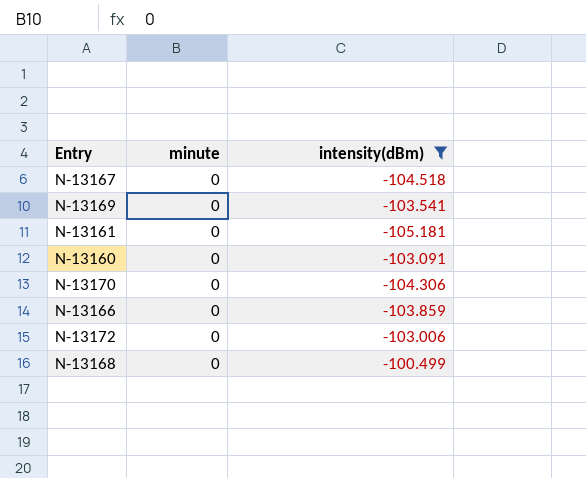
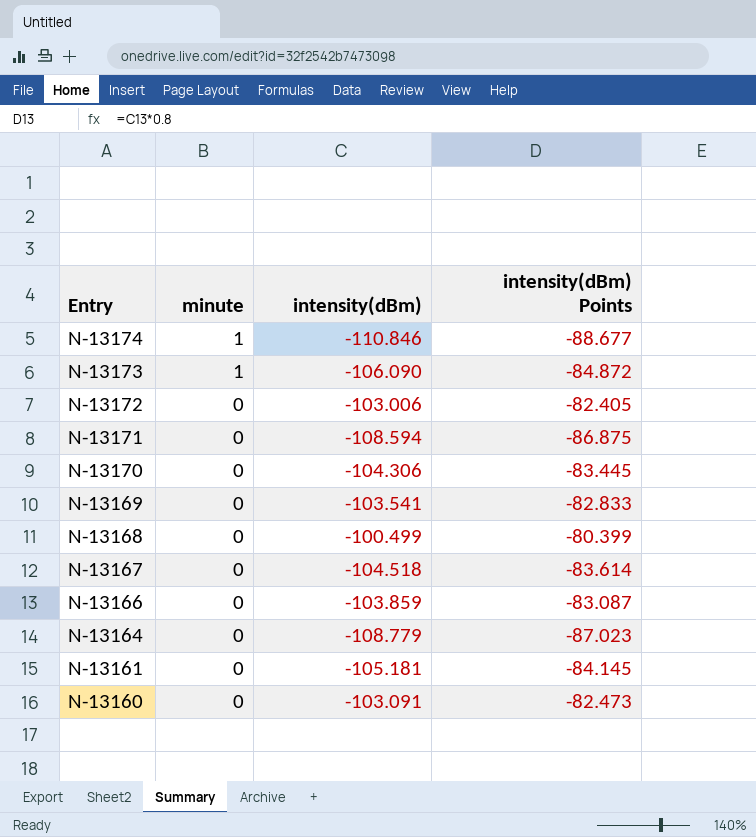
filter: intensity(dBm) >= -105.181 -> none
row order: none -> Entry descending
column intensity(dBm) Points | formula: none -> [intensity(dBm)] * 0.8

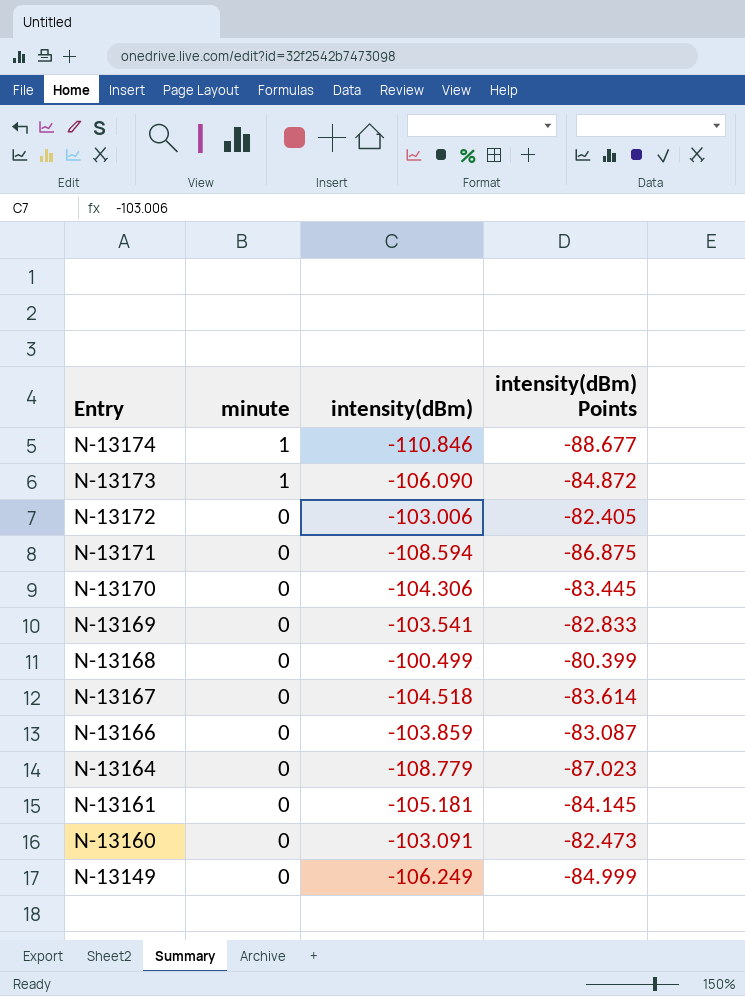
row N-13149: none -> 0 | -106.249 | -84.999

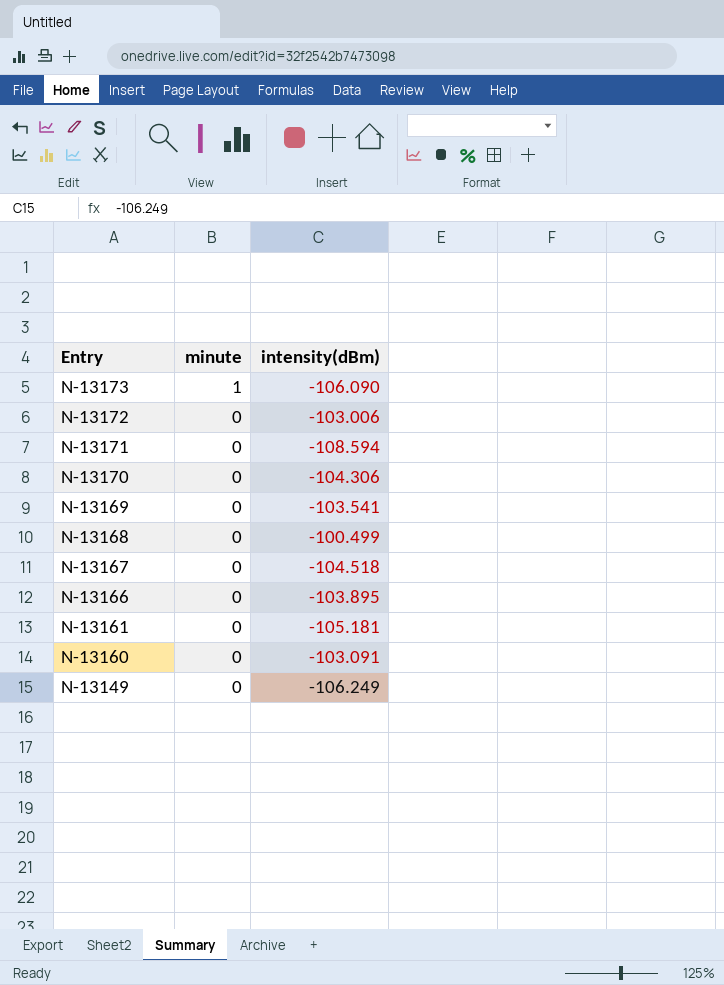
column intensity(dBm) Points | formula: [intensity(dBm)] * 0.8 -> none
row N-13174: 1 | -110.846 | -88.677 -> none
row N-13164: 0 | -108.779 | -87.023 -> none
N-13166 | intensity(dBm): -103.859 -> -103.895

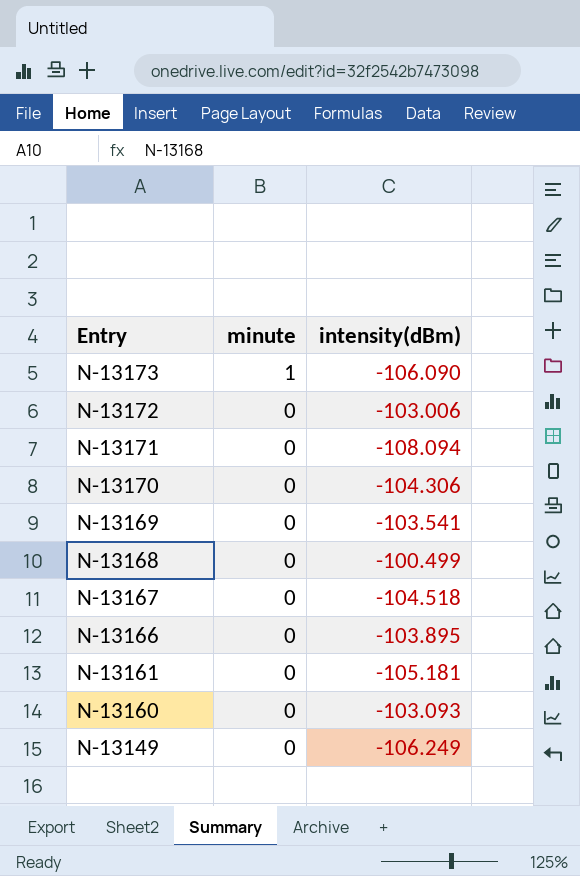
N-13171 | intensity(dBm): -108.594 -> -108.094
N-13160 | intensity(dBm): -103.091 -> -103.093

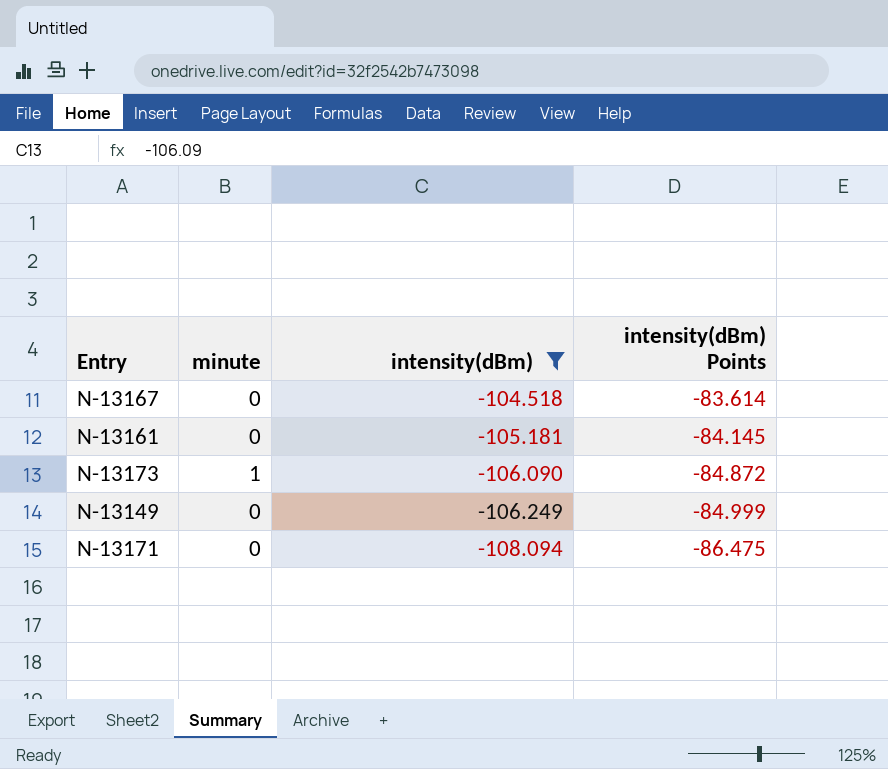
filter: none -> intensity(dBm) <= -104.518
row order: Entry descending -> intensity(dBm) descending
column intensity(dBm) Points | formula: none -> [intensity(dBm)] * 0.8

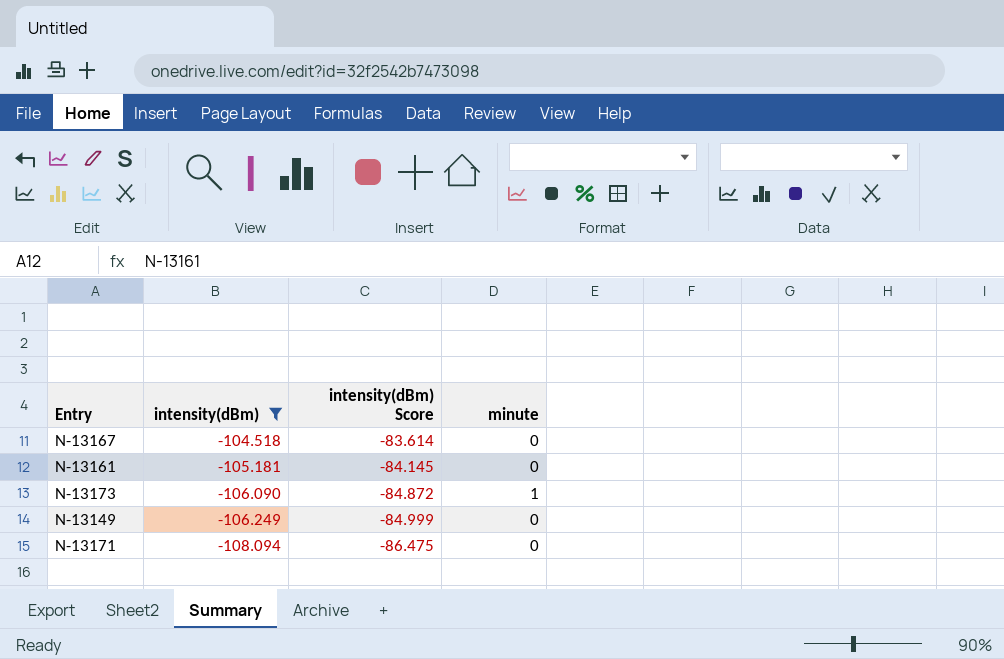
column name: intensity(dBm) Points -> intensity(dBm) Score
column minute | position: 2 -> 4

